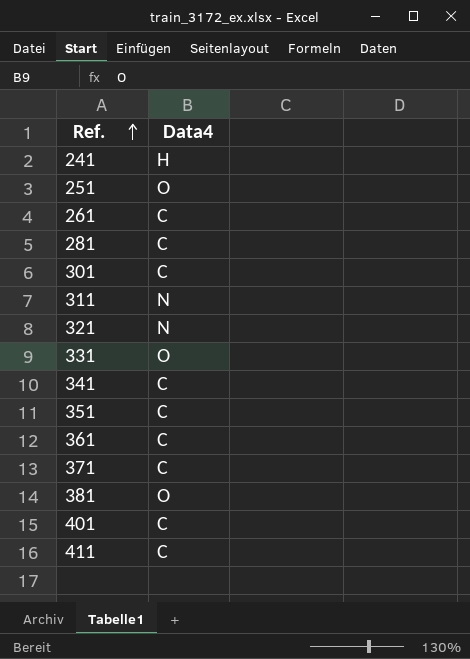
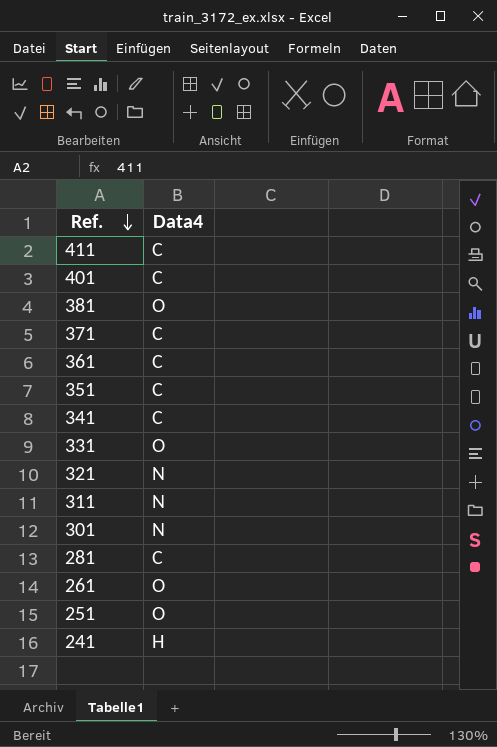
row order: Ref. ascending -> Ref. descending
301 | Data4: C -> N
261 | Data4: C -> O

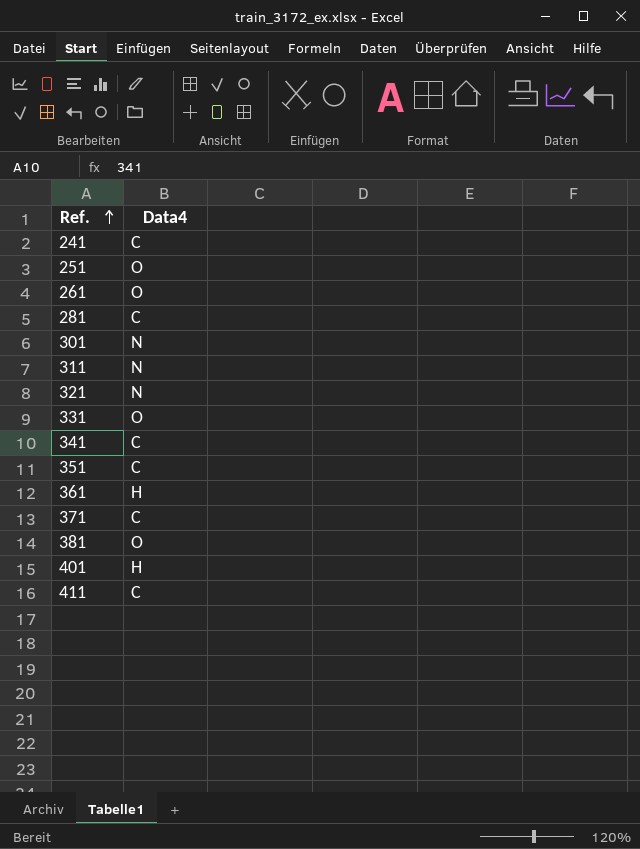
row order: Ref. descending -> Ref. ascending
241 | Data4: H -> C
361 | Data4: C -> H
401 | Data4: C -> H

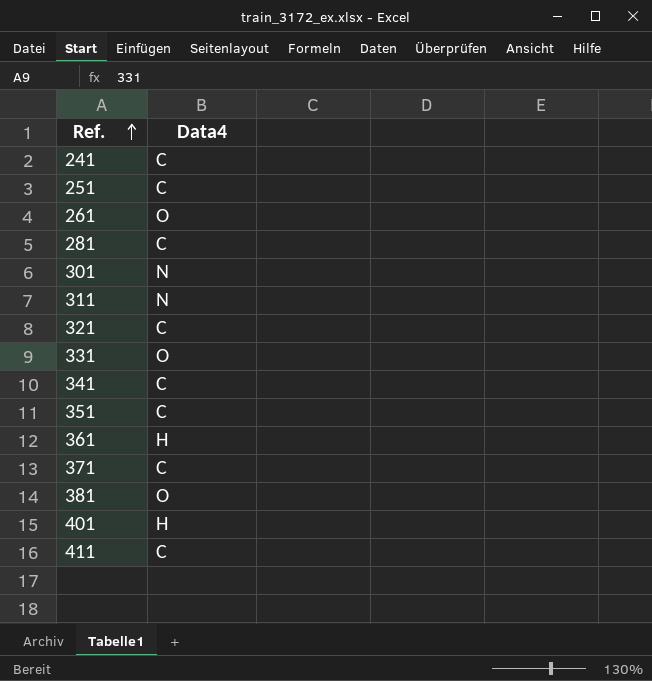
251 | Data4: O -> C
321 | Data4: N -> C

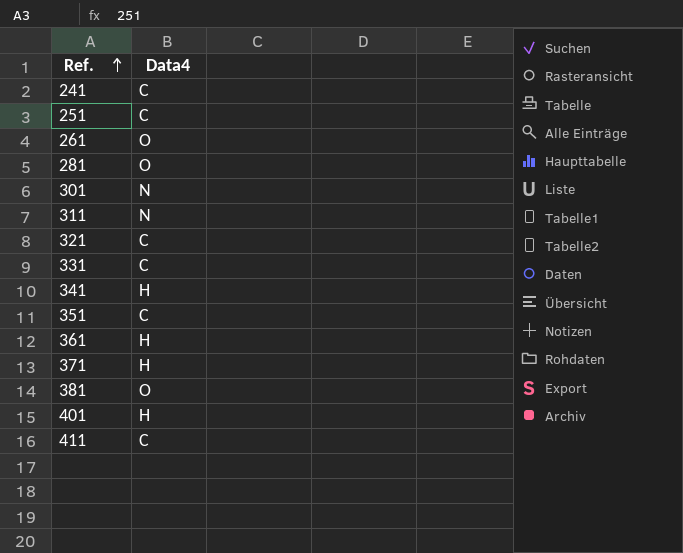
281 | Data4: C -> O
331 | Data4: O -> C
341 | Data4: C -> H
371 | Data4: C -> H

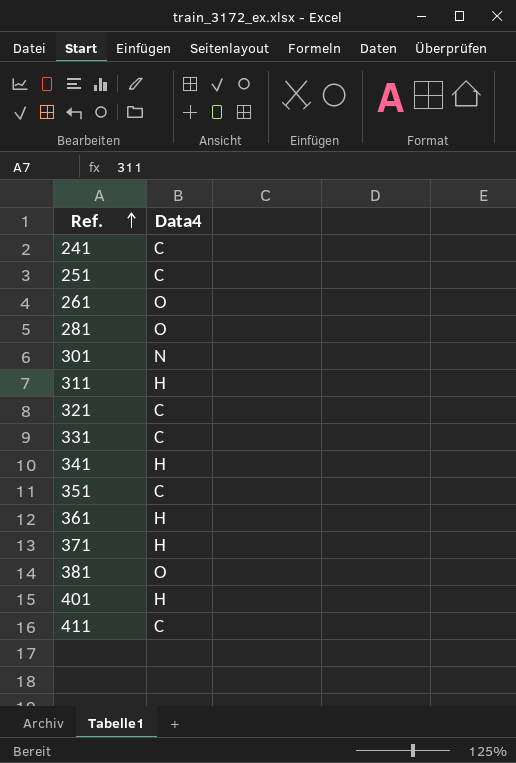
311 | Data4: N -> H

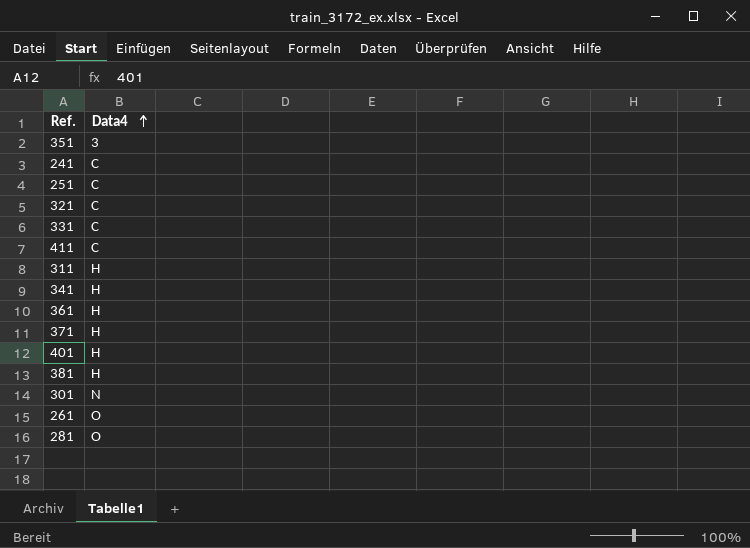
row order: Ref. ascending -> Data4 ascending
351 | Data4: C -> 3
381 | Data4: O -> H

